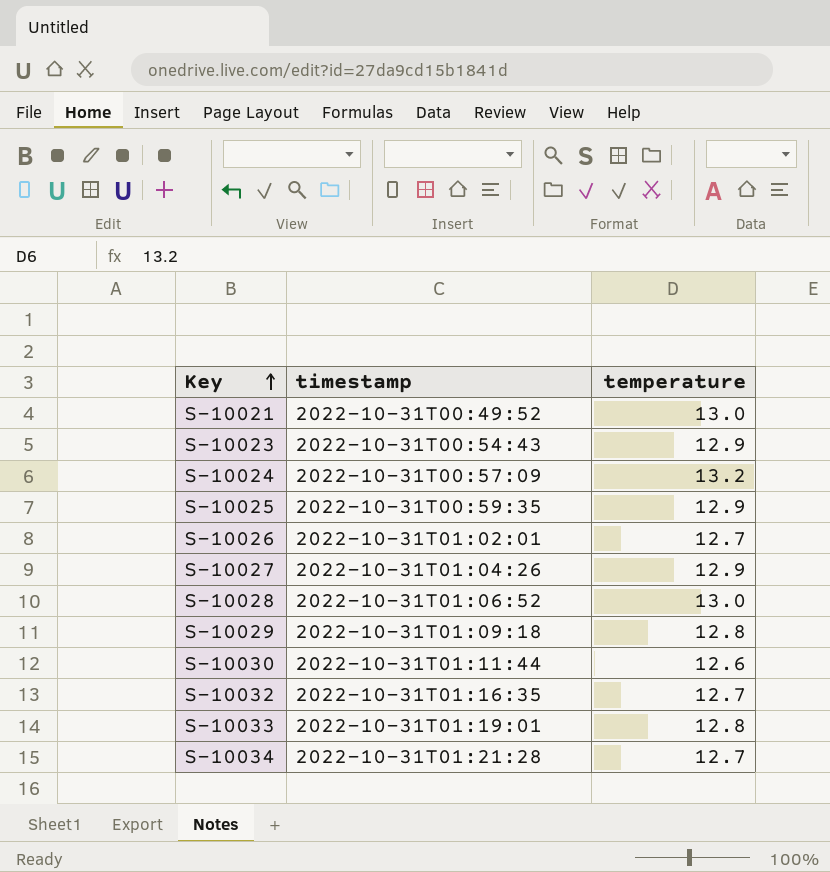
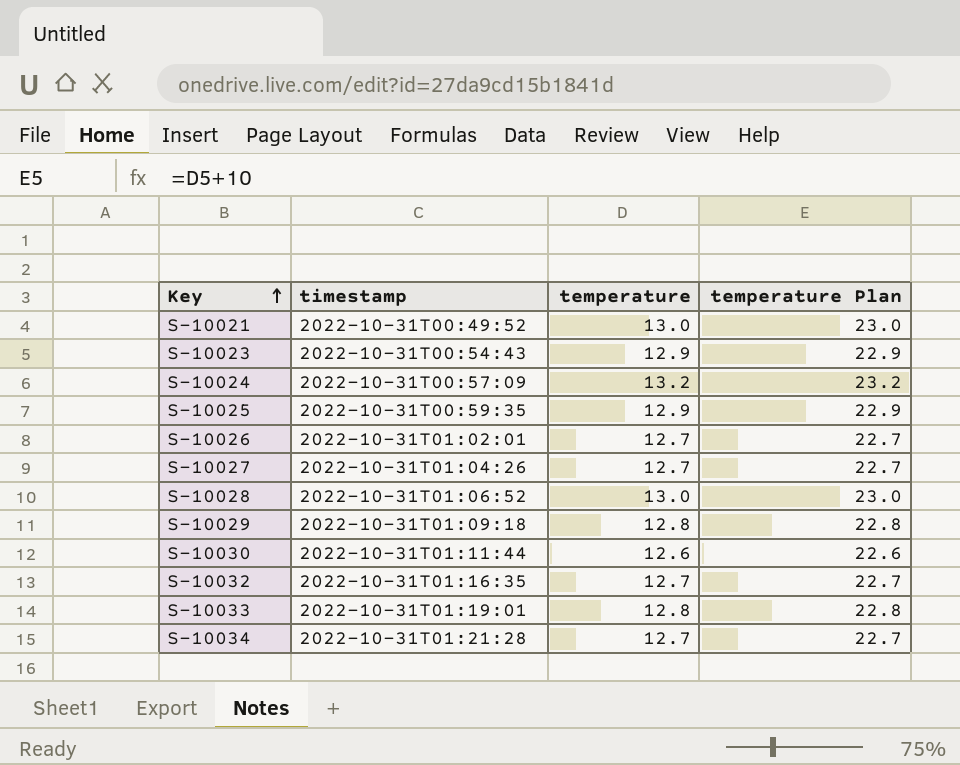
column temperature Plan | formula: none -> [temperature] + 10
S-10027 | temperature: 12.9 -> 12.7

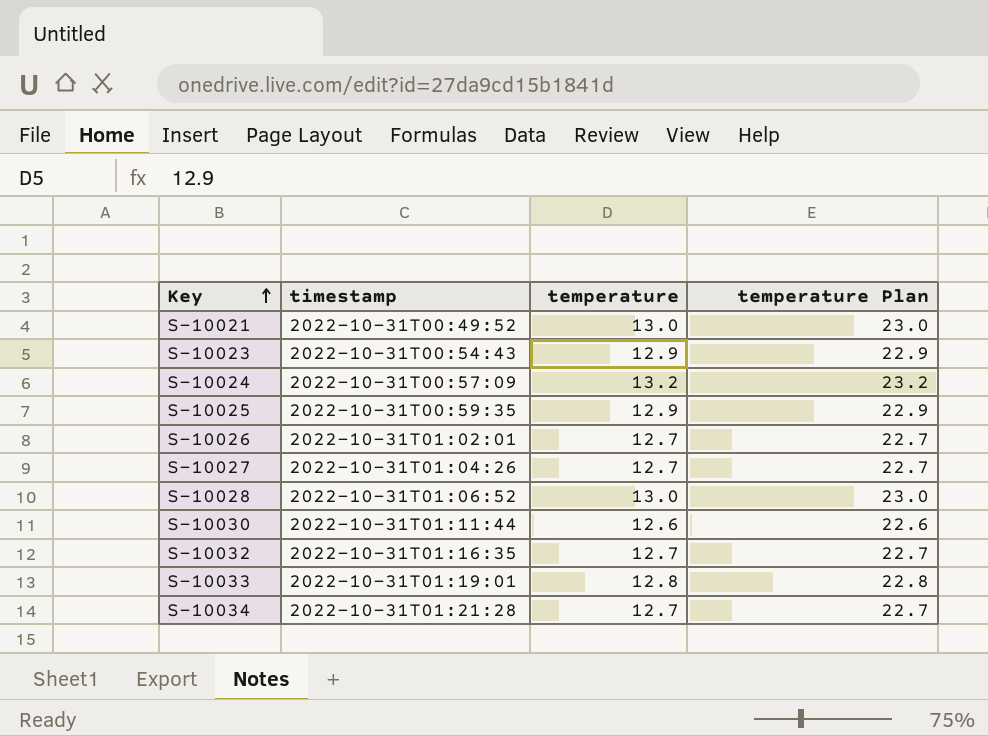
row S-10029: 2022-10-31T01:09:18 | 12.8 | 22.8 -> none

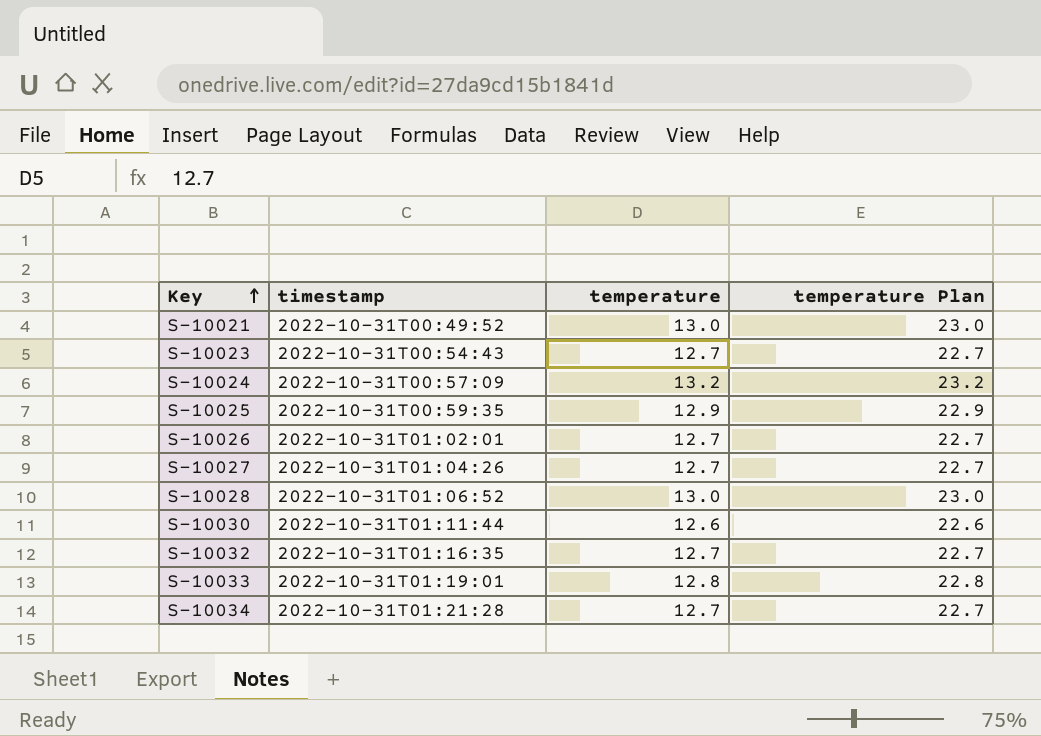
S-10023 | temperature: 12.9 -> 12.7
S-10023 | temperature Plan: 22.9 -> 22.7

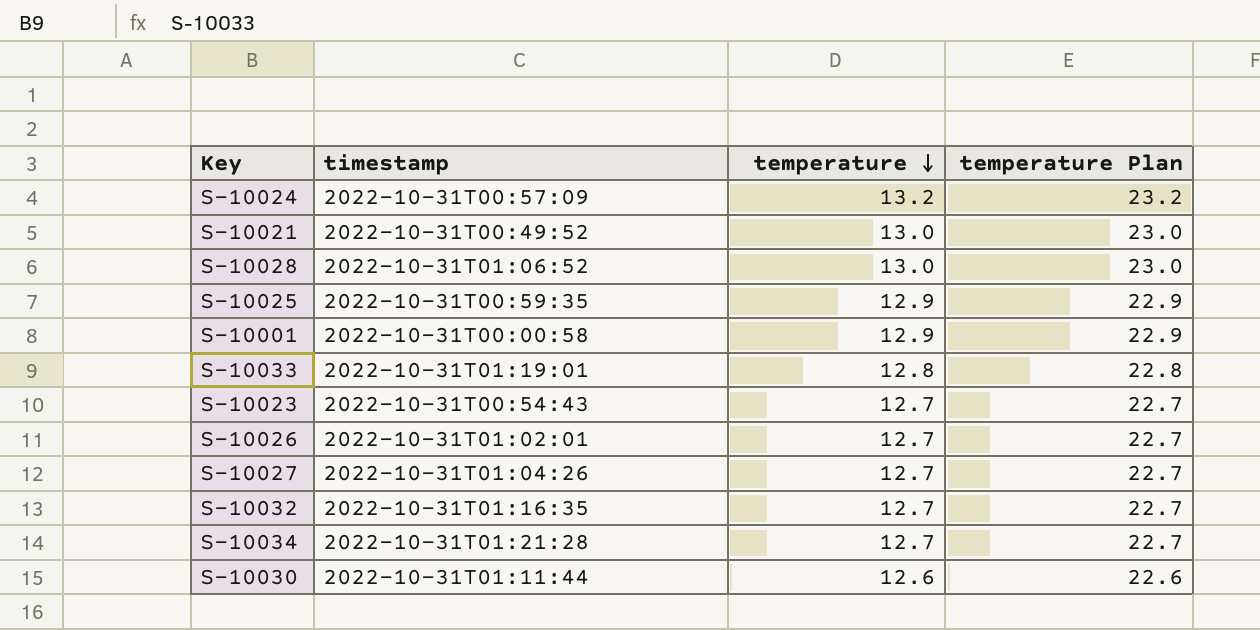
row order: Key ascending -> temperature descending
row S-10001: none -> 2022-10-31T00:00:58 | 12.9 | 22.9

